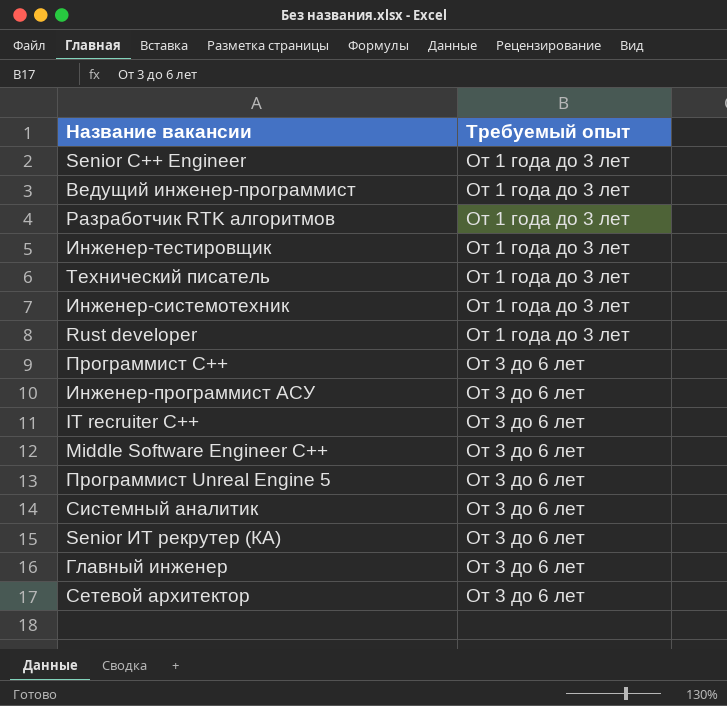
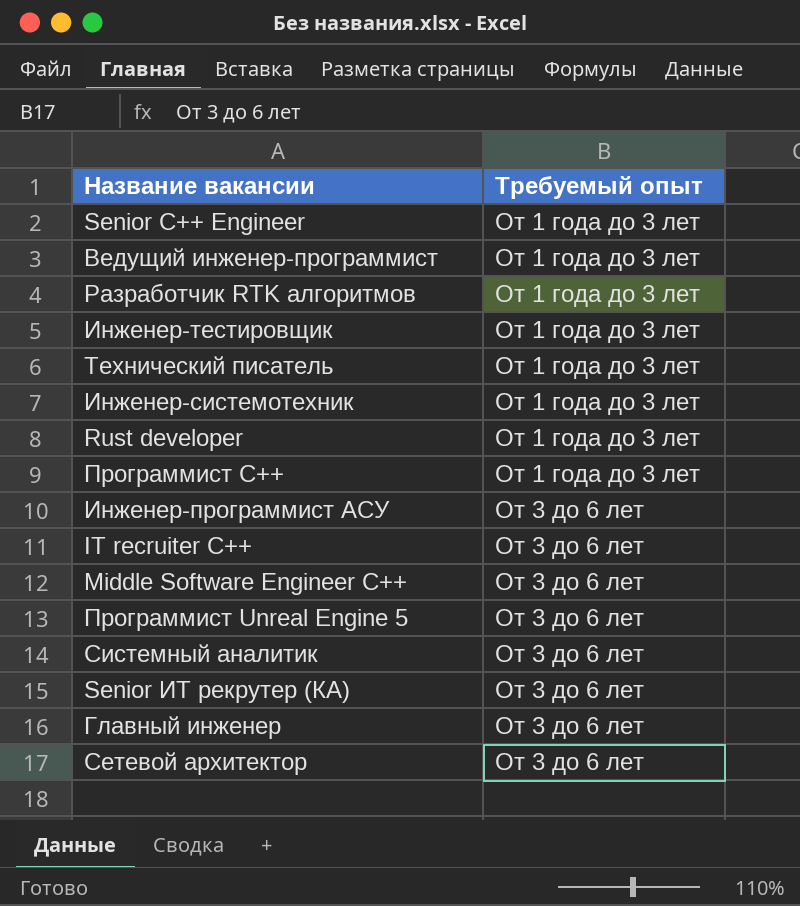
Программист С++ | Требуемый опыт: От 3 до 6 лет -> От 1 года до 3 лет

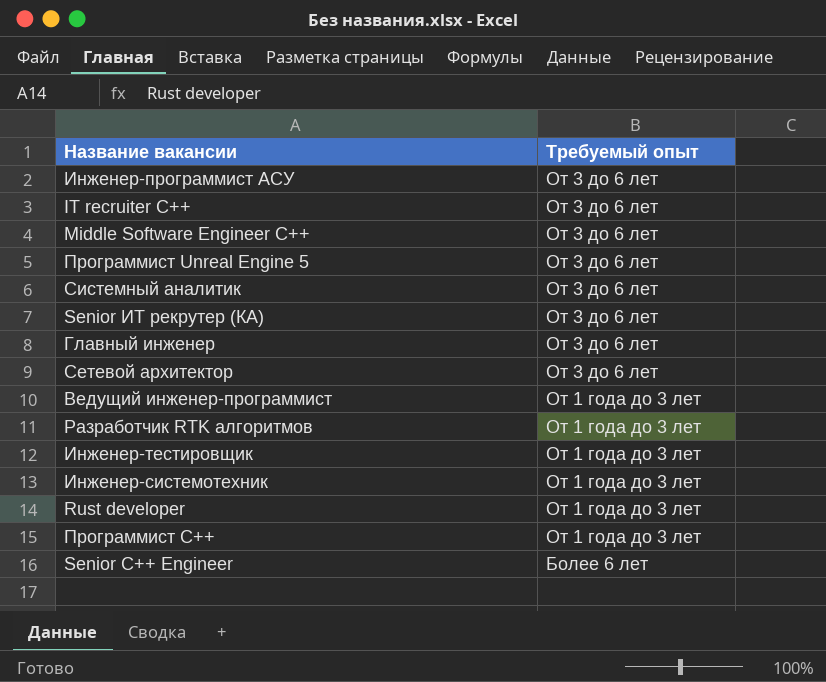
row order: Требуемый опыт ascending -> Требуемый опыт descending
row Технический писатель: От 1 года до 3 лет -> none
Senior C++ Engineer | Требуемый опыт: От 1 года до 3 лет -> Более 6 лет

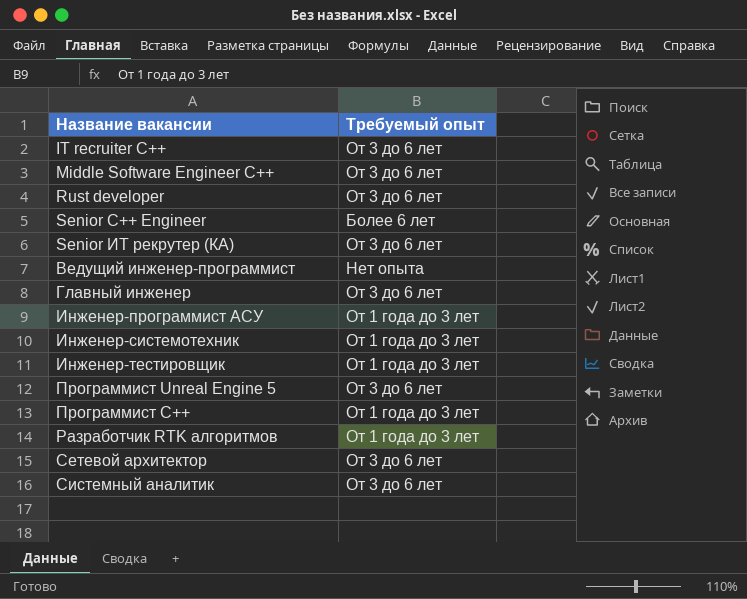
row order: Требуемый опыт descending -> Название вакансии ascending
Rust developer | Требуемый опыт: От 1 года до 3 лет -> От 3 до 6 лет
Ведущий инженер-программист | Требуемый опыт: От 1 года до 3 лет -> Нет опыта
Инженер-программист АСУ | Требуемый опыт: От 3 до 6 лет -> От 1 года до 3 лет

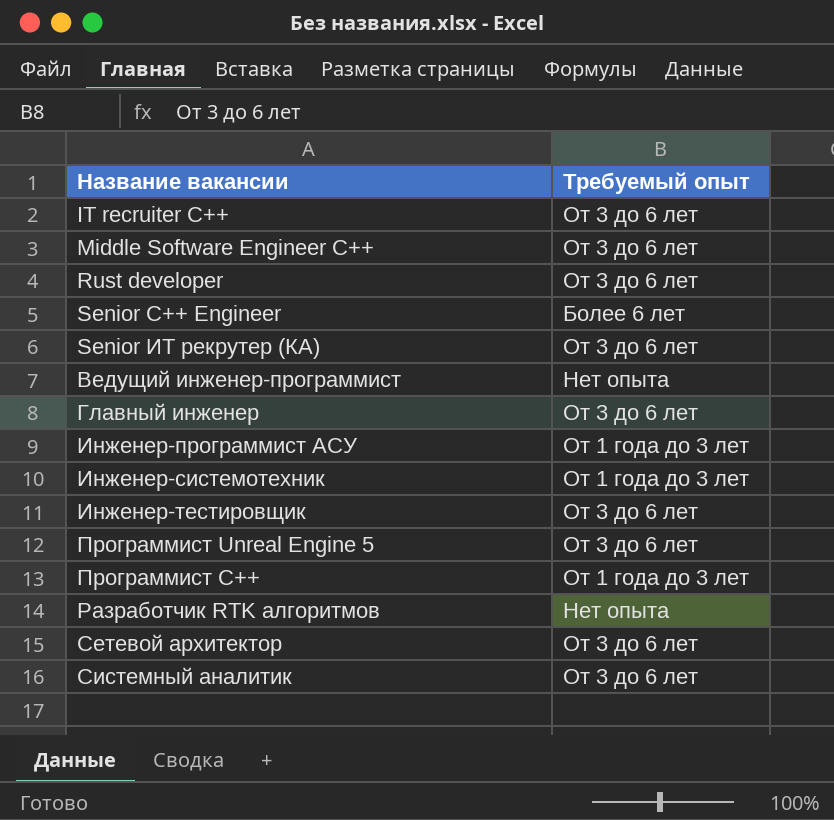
Инженер-тестировщик | Требуемый опыт: От 1 года до 3 лет -> От 3 до 6 лет
Разработчик RTK алгоритмов | Требуемый опыт: От 1 года до 3 лет -> Нет опыта

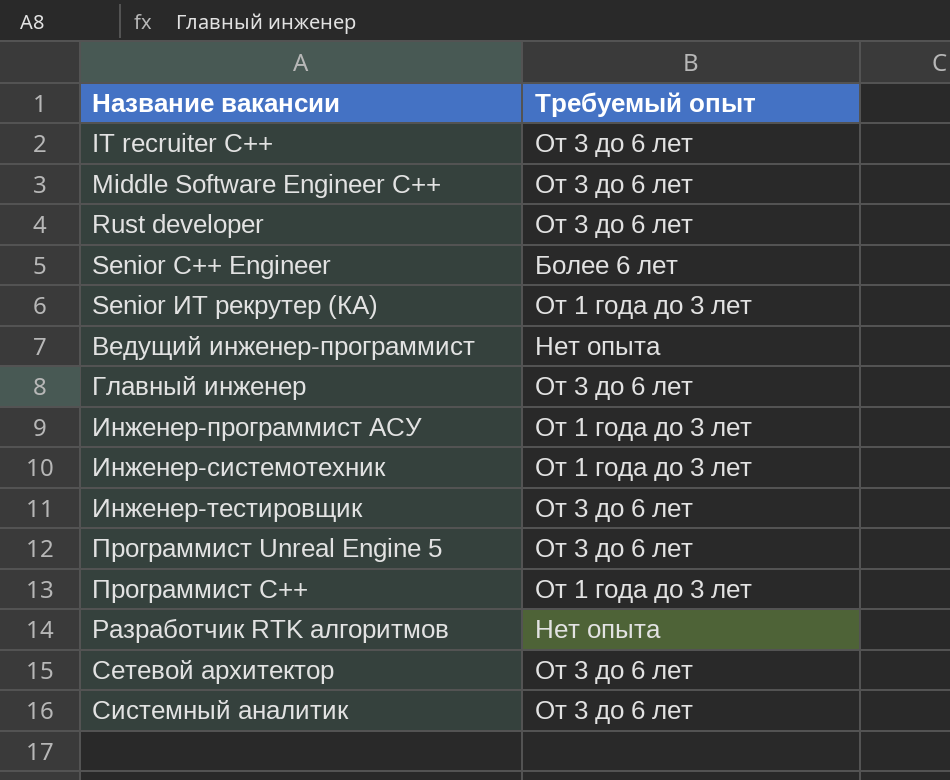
Senior ИТ рекрутер (КА) | Требуемый опыт: От 3 до 6 лет -> От 1 года до 3 лет

